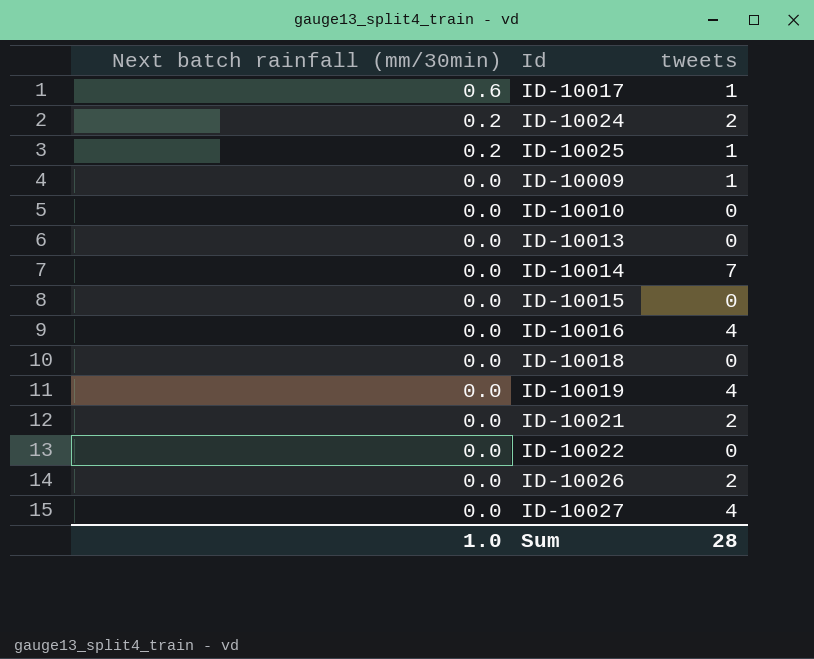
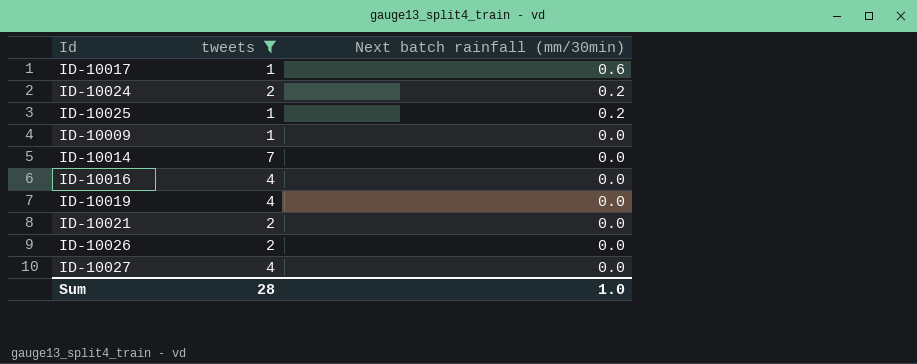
filter: none -> tweets != 0
column Next batch rainfall (mm/30min) | position: 1 -> 3

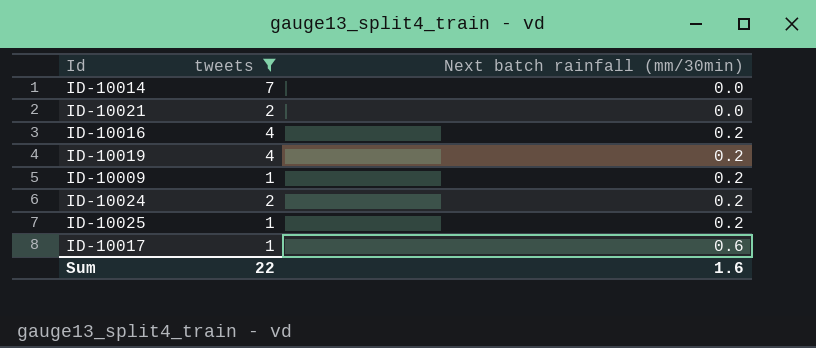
row order: Next batch rainfall (mm/30min) descending -> Next batch rainfall (mm/30min) ascending
row ID-10026: 2 | 0.0 -> none
row ID-10027: 4 | 0.0 -> none
ID-10016 | Next batch rainfall (mm/30min): 0.0 -> 0.2
ID-10019 | Next batch rainfall (mm/30min): 0.0 -> 0.2
ID-10009 | Next batch rainfall (mm/30min): 0.0 -> 0.2
Sum | tweets: 28 -> 22
Sum | Next batch rainfall (mm/30min): 1.0 -> 1.6

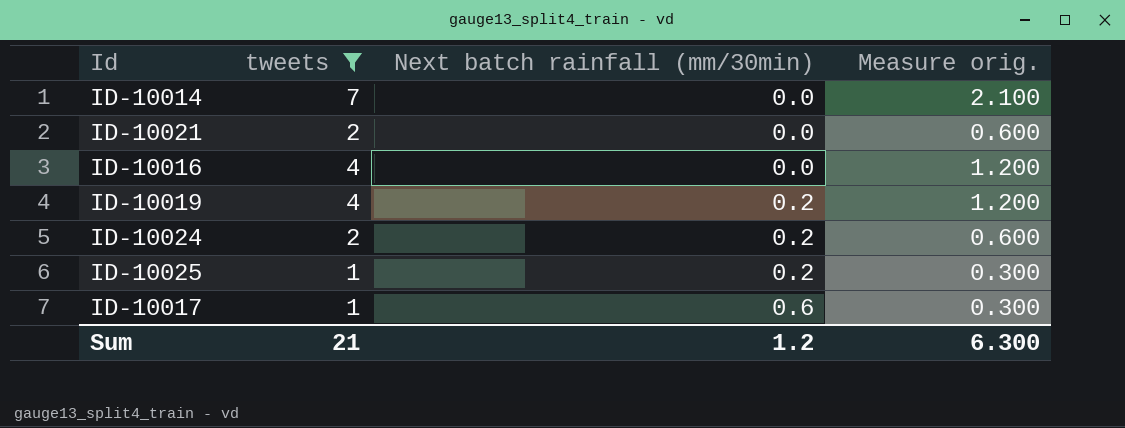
column Measure orig. | formula: none -> [tweets] * 0.3
row ID-10009: 1 | 0.2 -> none
ID-10016 | Next batch rainfall (mm/30min): 0.2 -> 0.0
Sum | tweets: 22 -> 21
Sum | Next batch rainfall (mm/30min): 1.6 -> 1.2

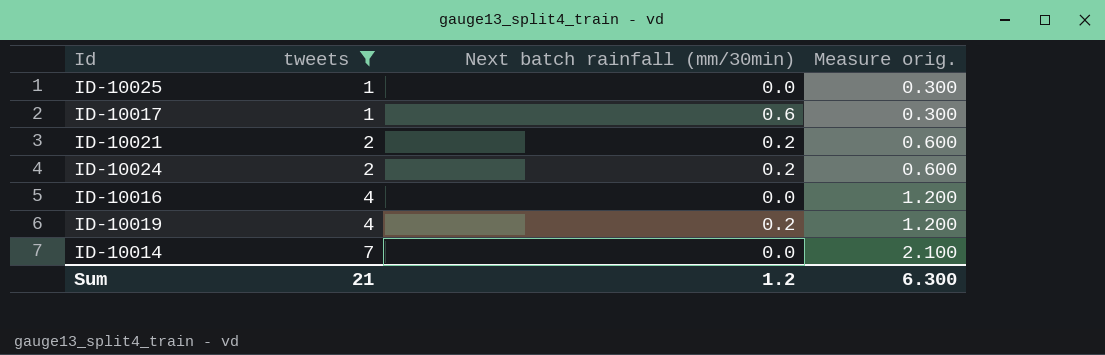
row order: Next batch rainfall (mm/30min) ascending -> tweets ascending
ID-10025 | Next batch rainfall (mm/30min): 0.2 -> 0.0
ID-10021 | Next batch rainfall (mm/30min): 0.0 -> 0.2

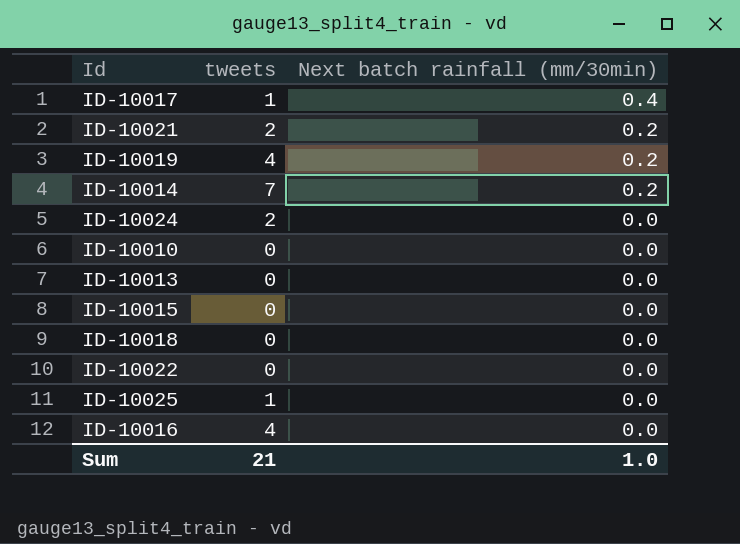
filter: tweets != 0 -> none
row order: tweets ascending -> Next batch rainfall (mm/30min) descending
column Measure orig. | formula: [tweets] * 0.3 -> none
ID-10017 | Next batch rainfall (mm/30min): 0.6 -> 0.4
ID-10014 | Next batch rainfall (mm/30min): 0.0 -> 0.2
ID-10024 | Next batch rainfall (mm/30min): 0.2 -> 0.0
Sum | Next batch rainfall (mm/30min): 1.2 -> 1.0

